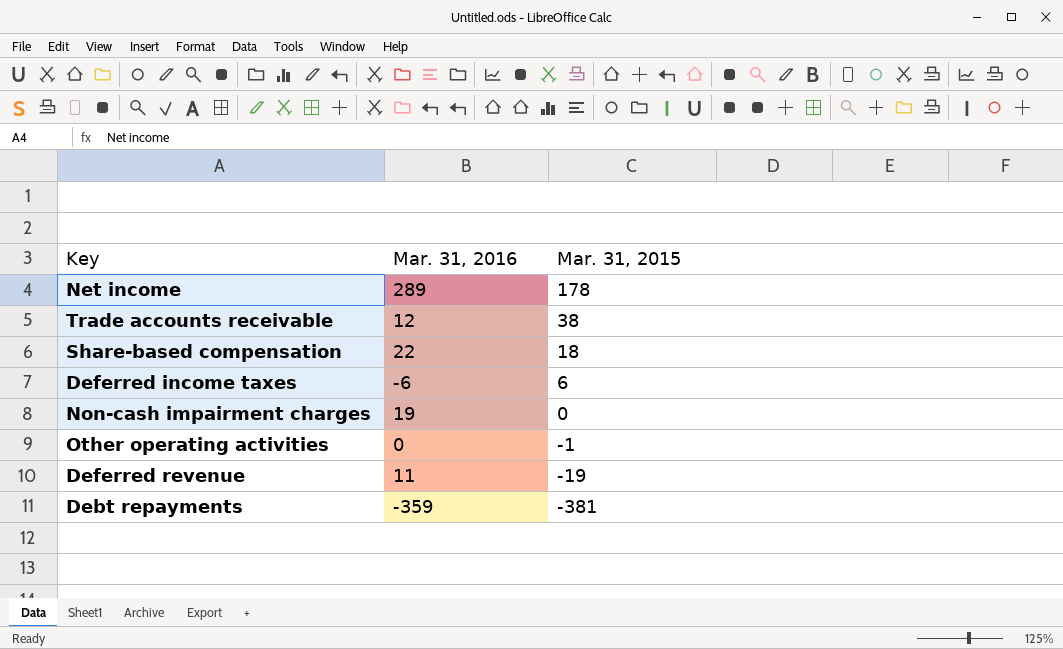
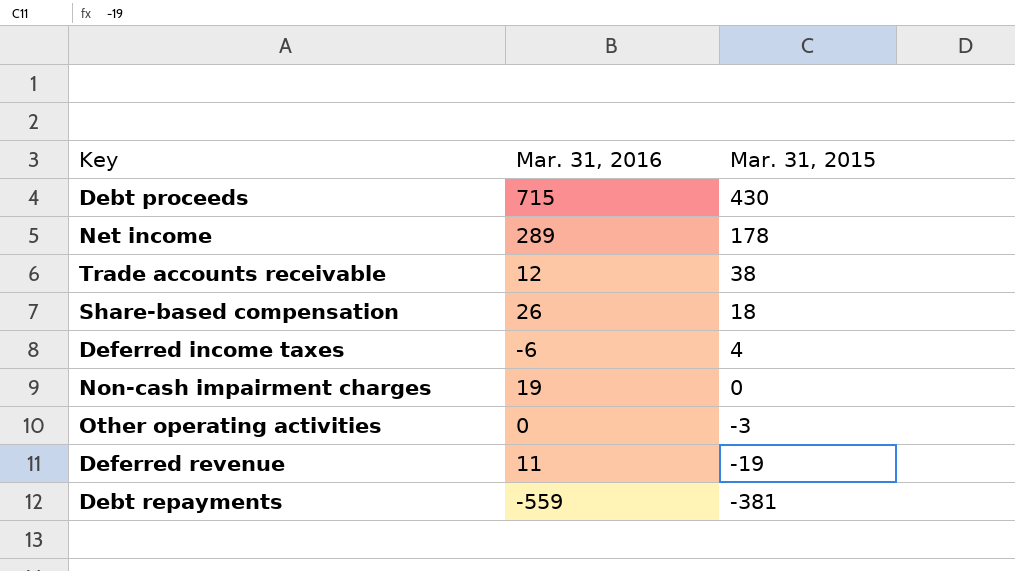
row Debt proceeds: none -> 715 | 430
Share-based compensation | Mar. 31, 2016: 22 -> 26
Deferred income taxes | Mar. 31, 2015: 6 -> 4
Other operating activities | Mar. 31, 2015: -1 -> -3
Debt repayments | Mar. 31, 2016: -359 -> -559

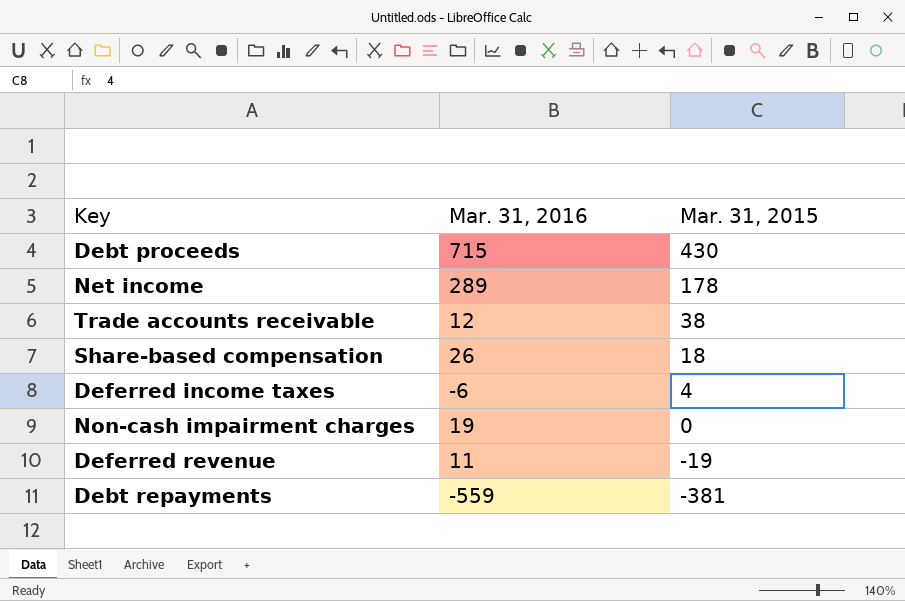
row Other operating activities: 0 | -3 -> none

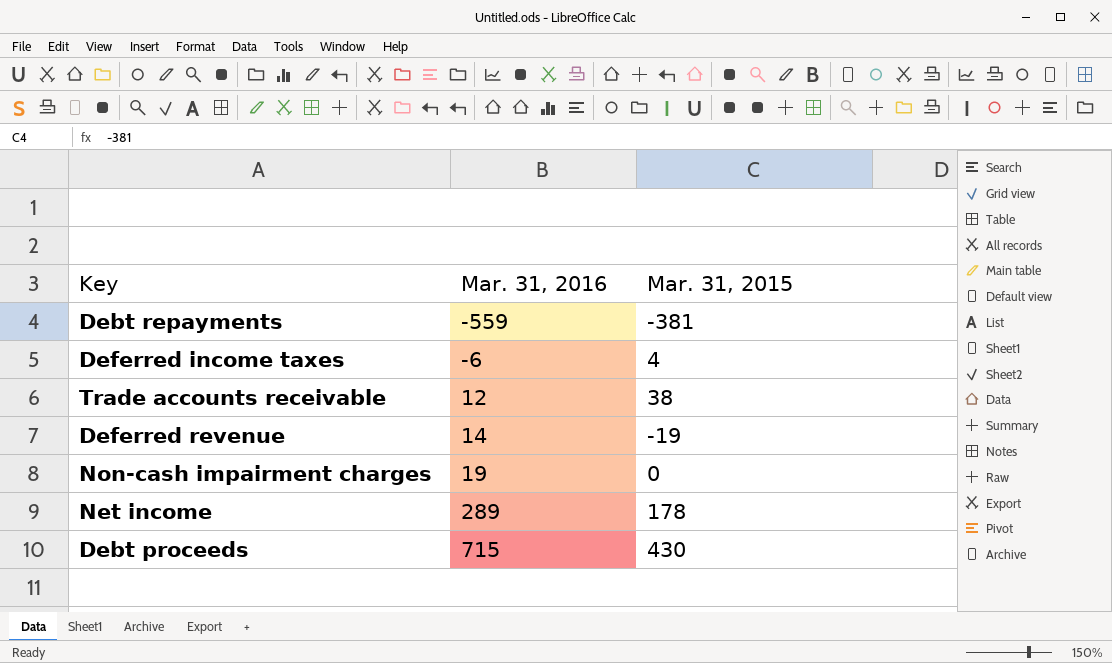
row order: Mar. 31, 2015 descending -> Mar. 31, 2016 ascending
row Share-based compensation: 26 | 18 -> none
Deferred revenue | Mar. 31, 2016: 11 -> 14

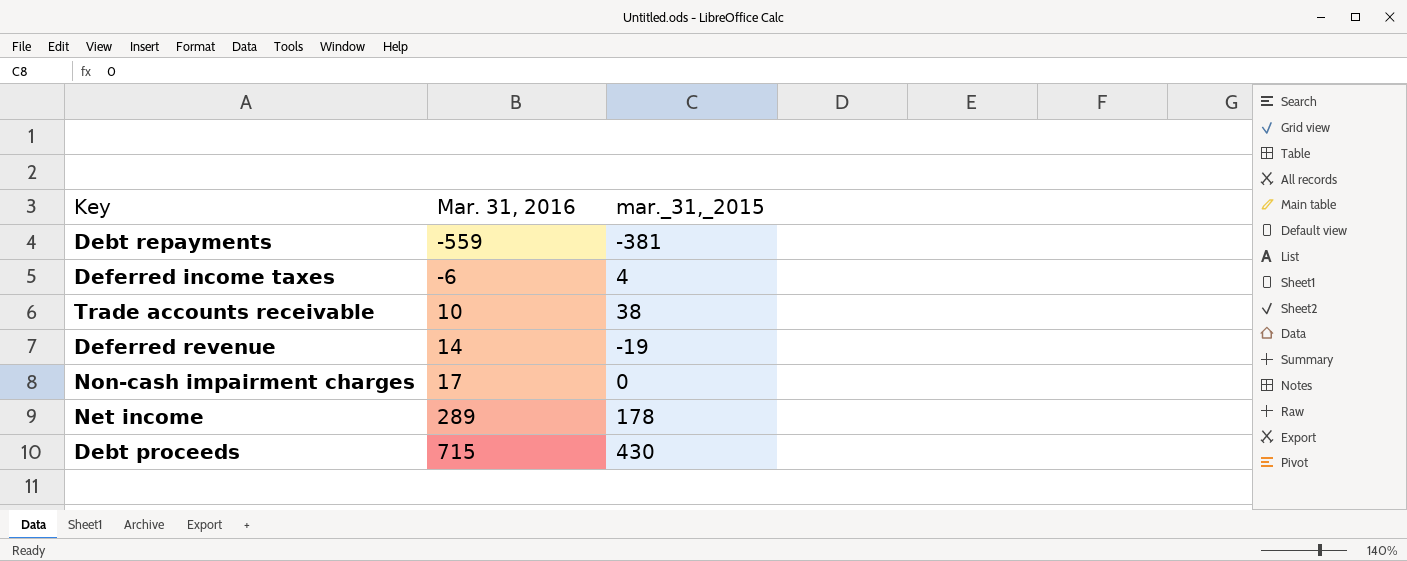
column name: Mar. 31, 2015 -> mar._31,_2015
Trade accounts receivable | Mar. 31, 2016: 12 -> 10
Non-cash impairment charges | Mar. 31, 2016: 19 -> 17

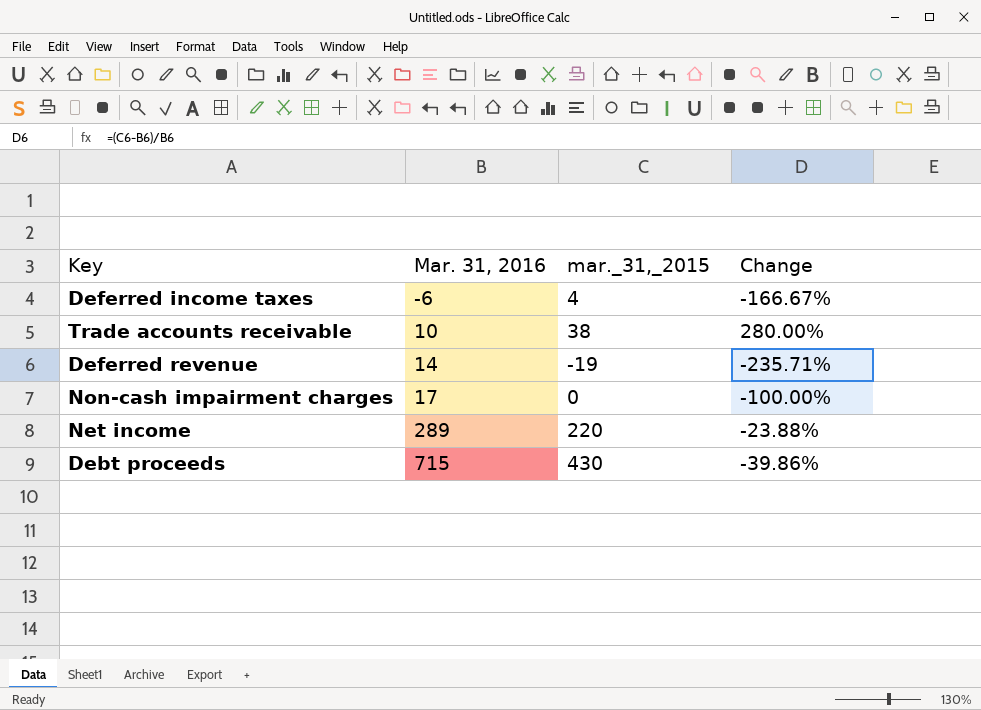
column Change | formula: none -> ([mar._31,_2015] - [Mar. 31, 2016]) / [Mar. 31, 2016]
row Debt repayments: -559 | -381 -> none
Net income | mar._31,_2015: 178 -> 220

